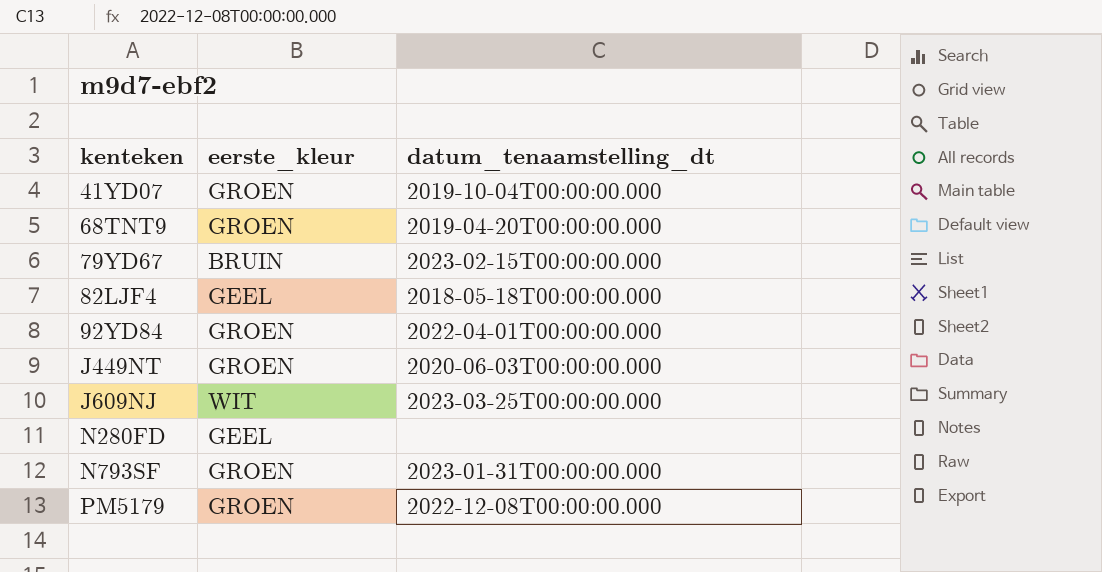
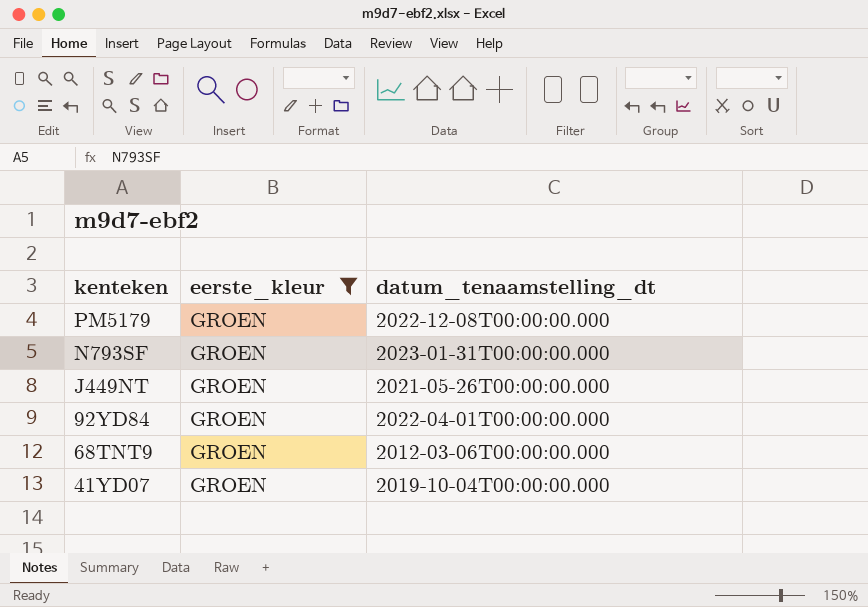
filter: none -> eerste_kleur = GROEN
row order: kenteken ascending -> kenteken descending
J449NT | datum_tenaamstelling_dt: 2020-06-03T00:00:00.000 -> 2021-05-26T00:00:00.000
68TNT9 | datum_tenaamstelling_dt: 2019-04-20T00:00:00.000 -> 2012-03-06T00:00:00.000

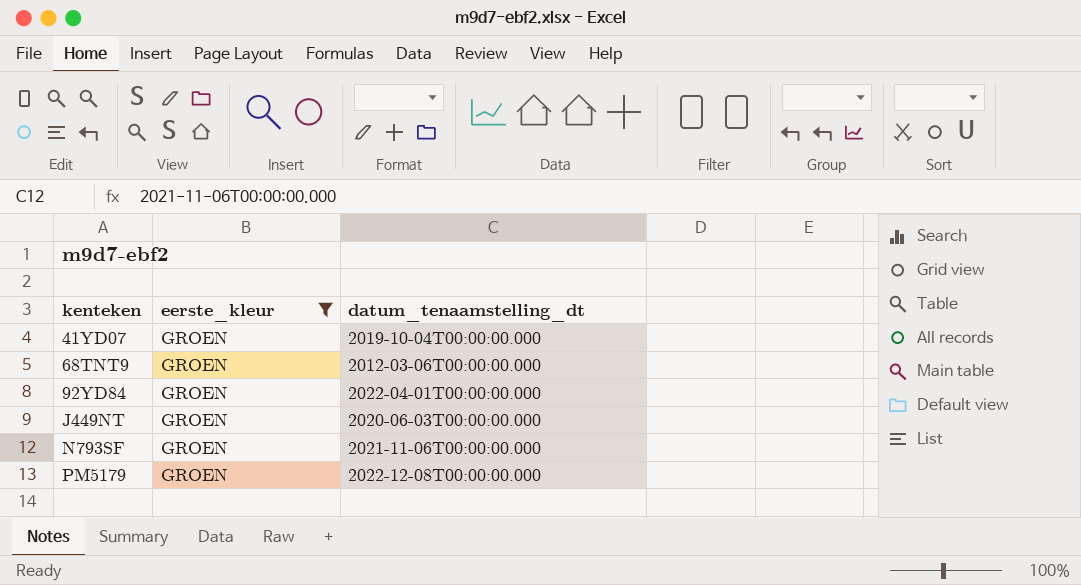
row order: kenteken descending -> kenteken ascending
J449NT | datum_tenaamstelling_dt: 2021-05-26T00:00:00.000 -> 2020-06-03T00:00:00.000
N793SF | datum_tenaamstelling_dt: 2023-01-31T00:00:00.000 -> 2021-11-06T00:00:00.000

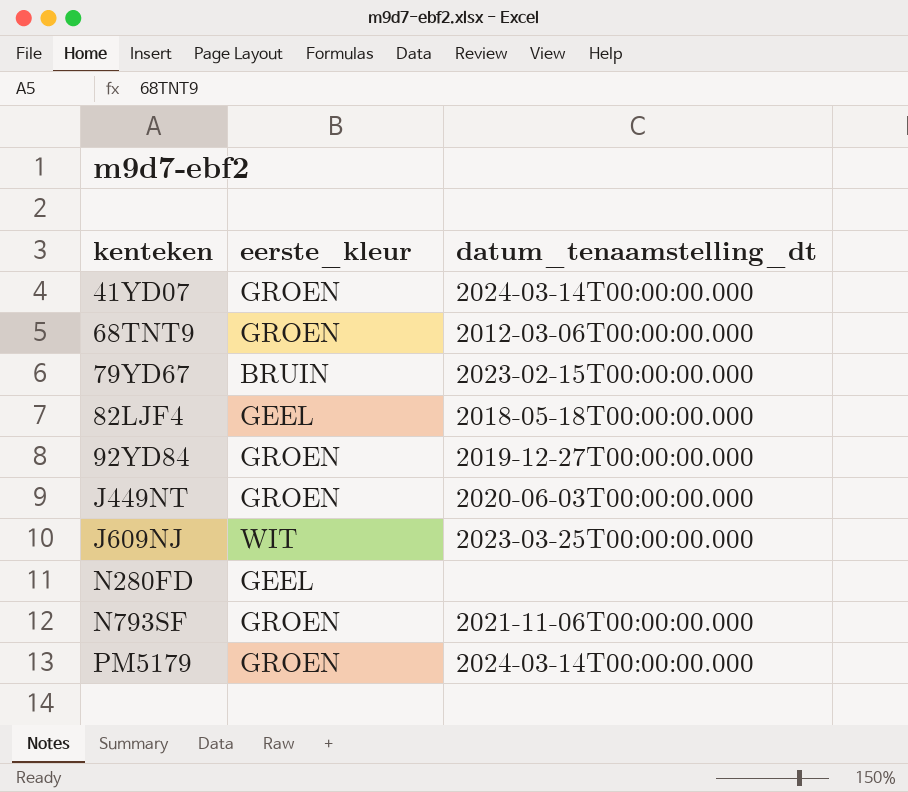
filter: eerste_kleur = GROEN -> none
41YD07 | datum_tenaamstelling_dt: 2019-10-04T00:00:00.000 -> 2024-03-14T00:00:00.000
92YD84 | datum_tenaamstelling_dt: 2022-04-01T00:00:00.000 -> 2019-12-27T00:00:00.000
PM5179 | datum_tenaamstelling_dt: 2022-12-08T00:00:00.000 -> 2024-03-14T00:00:00.000

